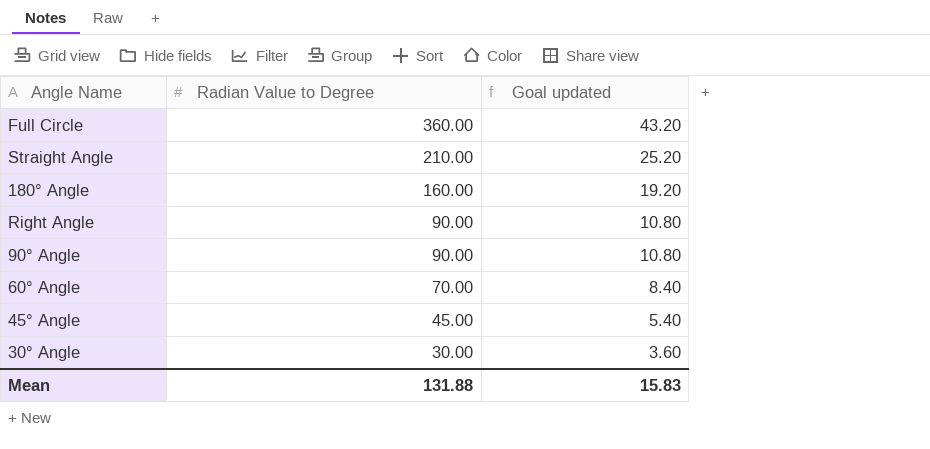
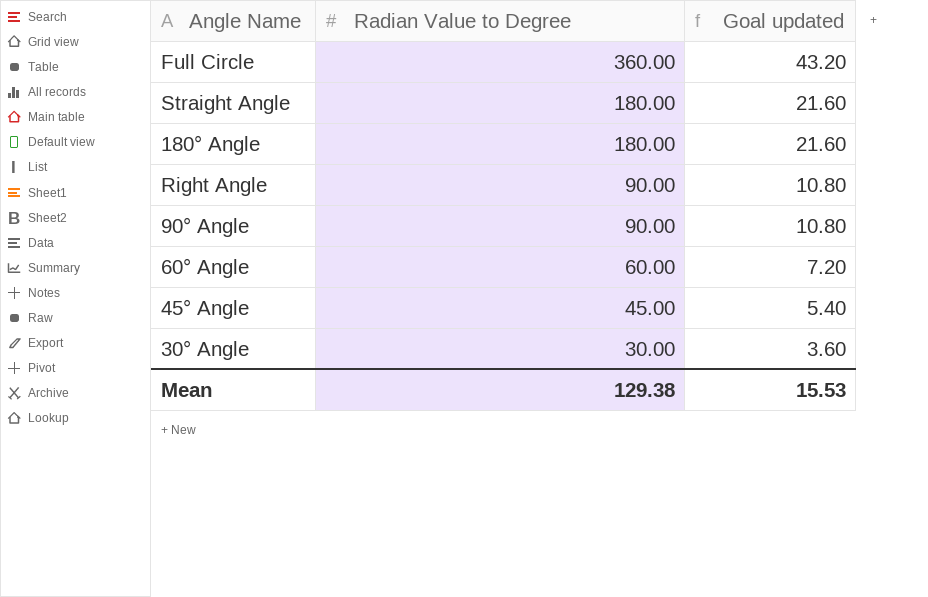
Straight Angle | Radian Value to Degree: 210.00 -> 180.00
Straight Angle | Goal updated: 25.20 -> 21.60
180° Angle | Radian Value to Degree: 160.00 -> 180.00
180° Angle | Goal updated: 19.20 -> 21.60
60° Angle | Radian Value to Degree: 70.00 -> 60.00
60° Angle | Goal updated: 8.40 -> 7.20
Mean | Radian Value to Degree: 131.88 -> 129.38
Mean | Goal updated: 15.83 -> 15.53

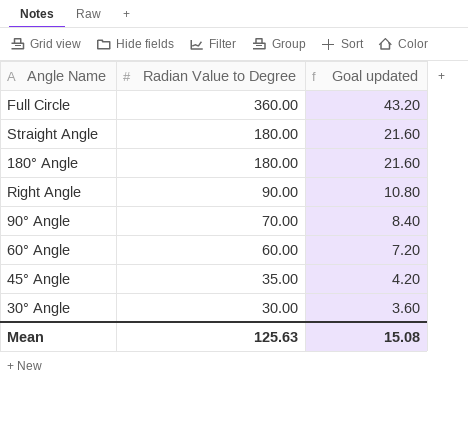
90° Angle | Radian Value to Degree: 90.00 -> 70.00
90° Angle | Goal updated: 10.80 -> 8.40
45° Angle | Radian Value to Degree: 45.00 -> 35.00
45° Angle | Goal updated: 5.40 -> 4.20
Mean | Radian Value to Degree: 129.38 -> 125.63
Mean | Goal updated: 15.53 -> 15.08

